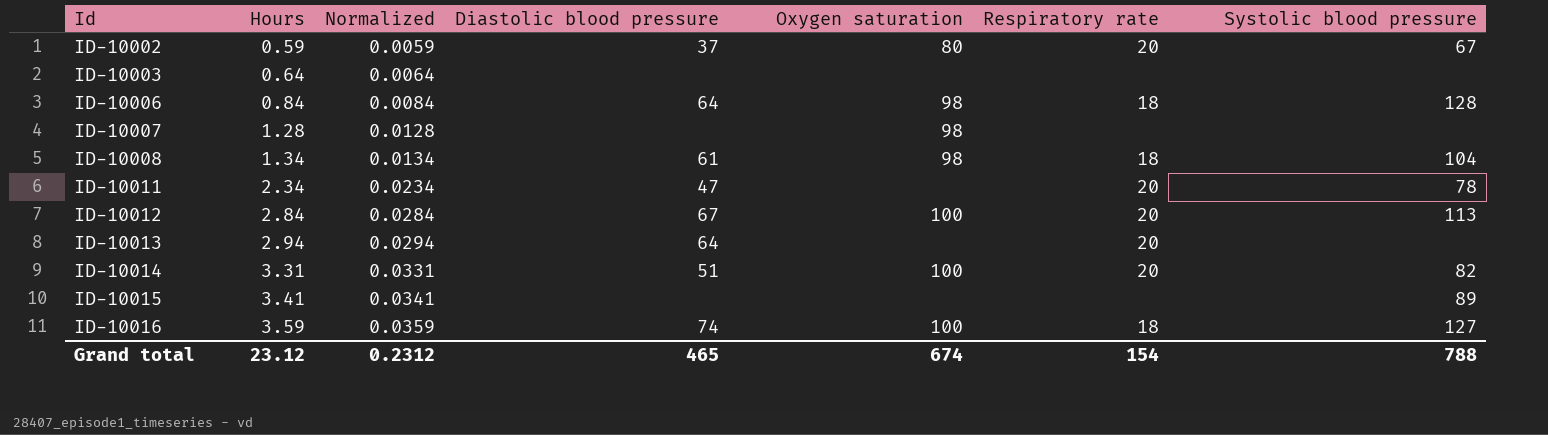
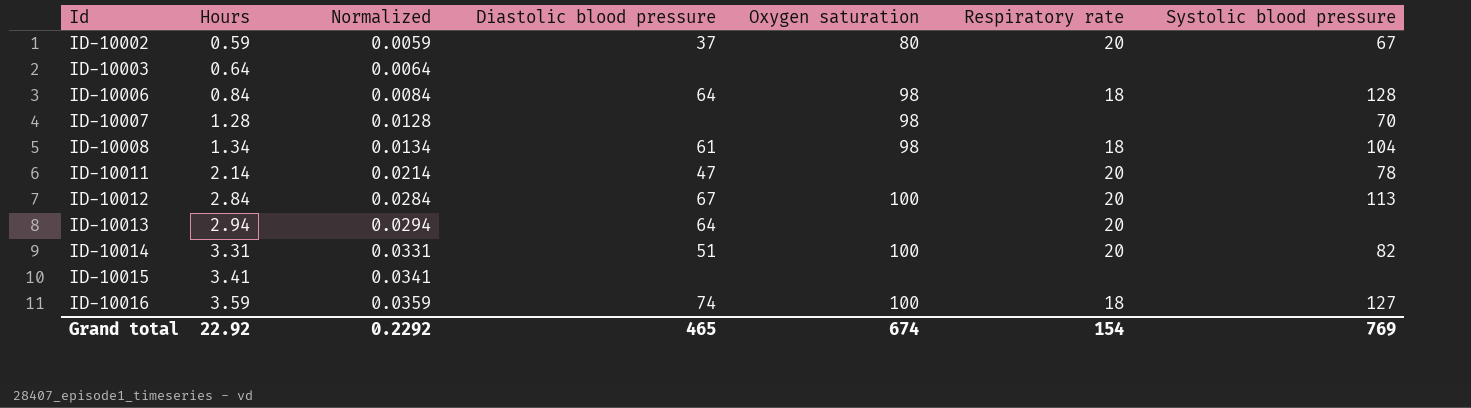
ID-10007 | Systolic blood pressure: none -> 70
ID-10011 | Hours: 2.34 -> 2.14
ID-10011 | Normalized: 0.0234 -> 0.0214
ID-10015 | Systolic blood pressure: 89 -> none
Grand total | Hours: 23.12 -> 22.92
Grand total | Normalized: 0.2312 -> 0.2292
Grand total | Systolic blood pressure: 788 -> 769

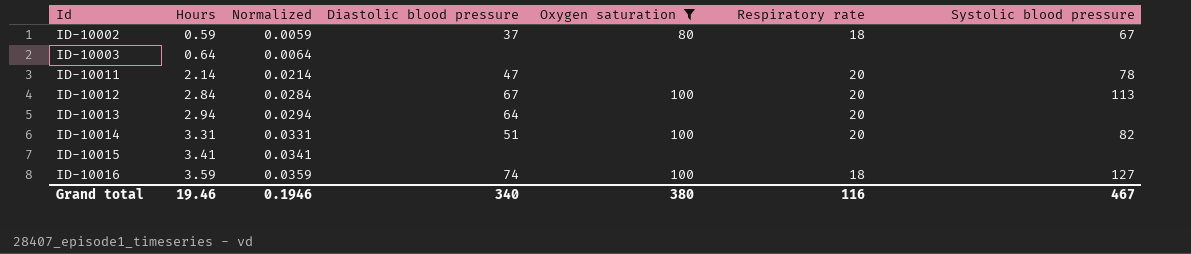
filter: none -> Oxygen saturation != 98
ID-10002 | Respiratory rate: 20 -> 18
Grand total | Hours: 22.92 -> 19.46
Grand total | Normalized: 0.2292 -> 0.1946
Grand total | Diastolic blood pressure: 465 -> 340
Grand total | Oxygen saturation: 674 -> 380
Grand total | Respiratory rate: 154 -> 116
Grand total | Systolic blood pressure: 769 -> 467

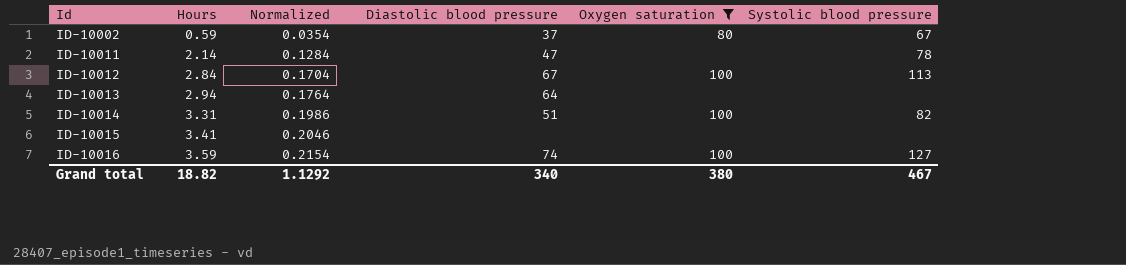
column Respiratory rate | position: 6 -> none
column Normalized | formula: [Hours] * 0.01 -> [Hours] * 0.06
row ID-10003: 0.64 | 0.0064 | none | none | none | none -> none
Grand total | Hours: 19.46 -> 18.82
Grand total | Normalized: 0.1946 -> 1.1292

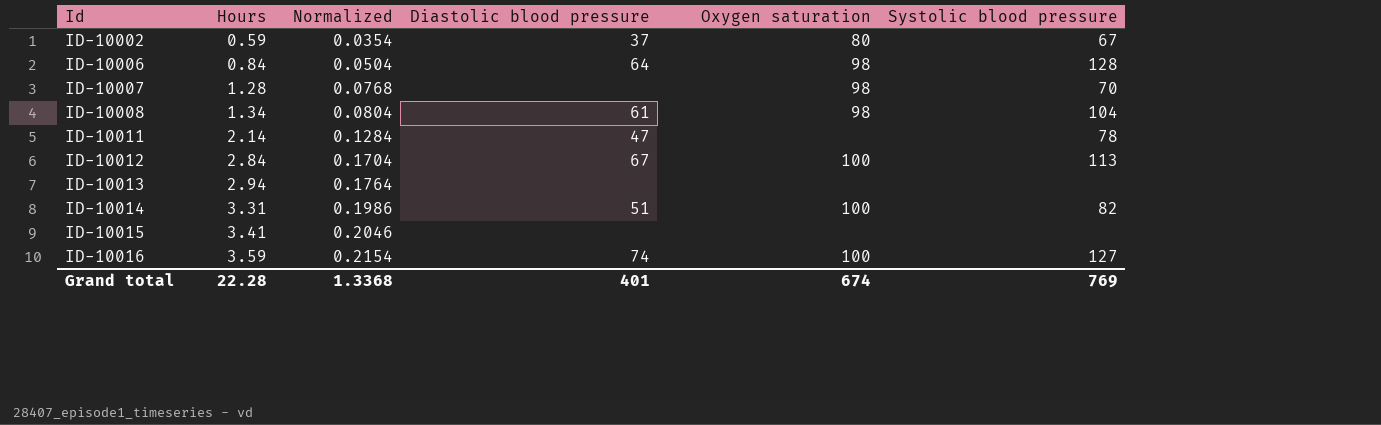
filter: Oxygen saturation != 98 -> none
ID-10013 | Diastolic blood pressure: 64 -> none
Grand total | Hours: 18.82 -> 22.28
Grand total | Normalized: 1.1292 -> 1.3368
Grand total | Diastolic blood pressure: 340 -> 401
Grand total | Oxygen saturation: 380 -> 674
Grand total | Systolic blood pressure: 467 -> 769

